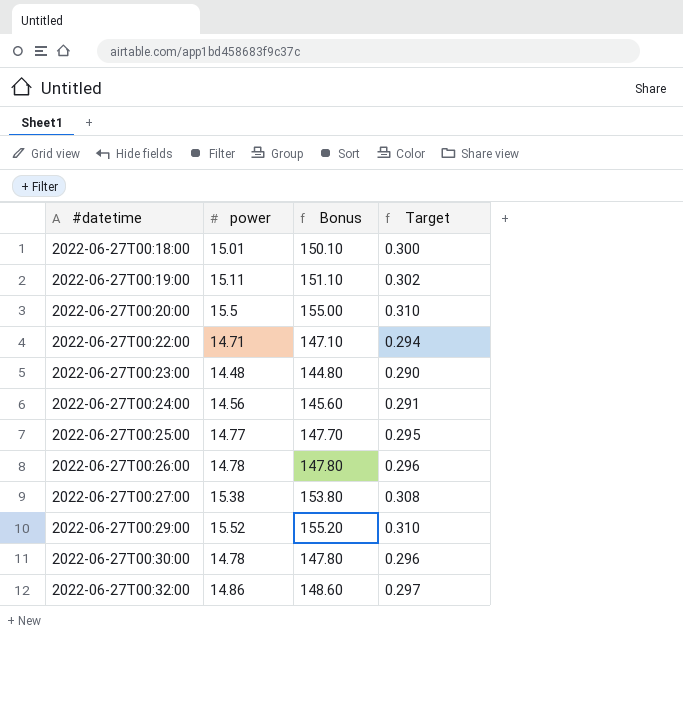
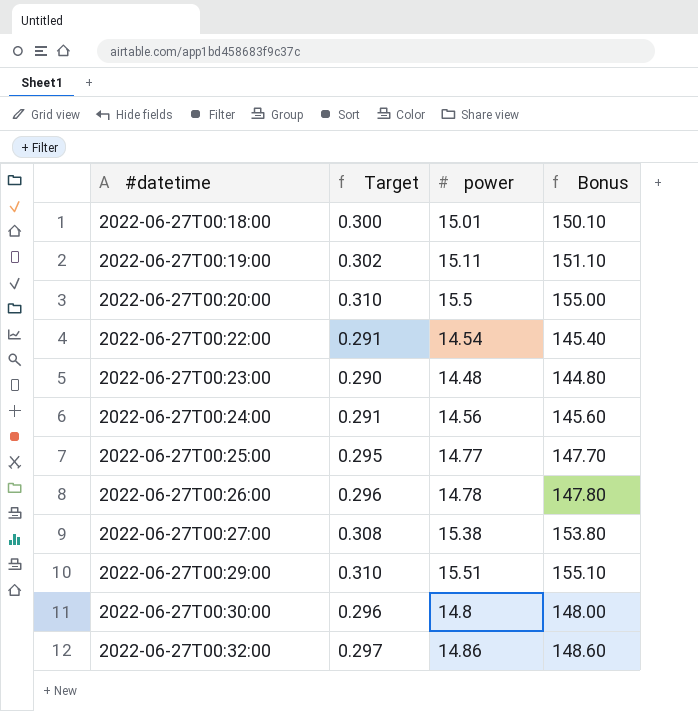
column Target | position: 4 -> 2
2022-06-27T00:22:00 | Target: 0.294 -> 0.291
2022-06-27T00:22:00 | power: 14.71 -> 14.54
2022-06-27T00:22:00 | Bonus: 147.10 -> 145.40
2022-06-27T00:29:00 | power: 15.52 -> 15.51
2022-06-27T00:29:00 | Bonus: 155.20 -> 155.10
2022-06-27T00:30:00 | power: 14.78 -> 14.8
2022-06-27T00:30:00 | Bonus: 147.80 -> 148.00

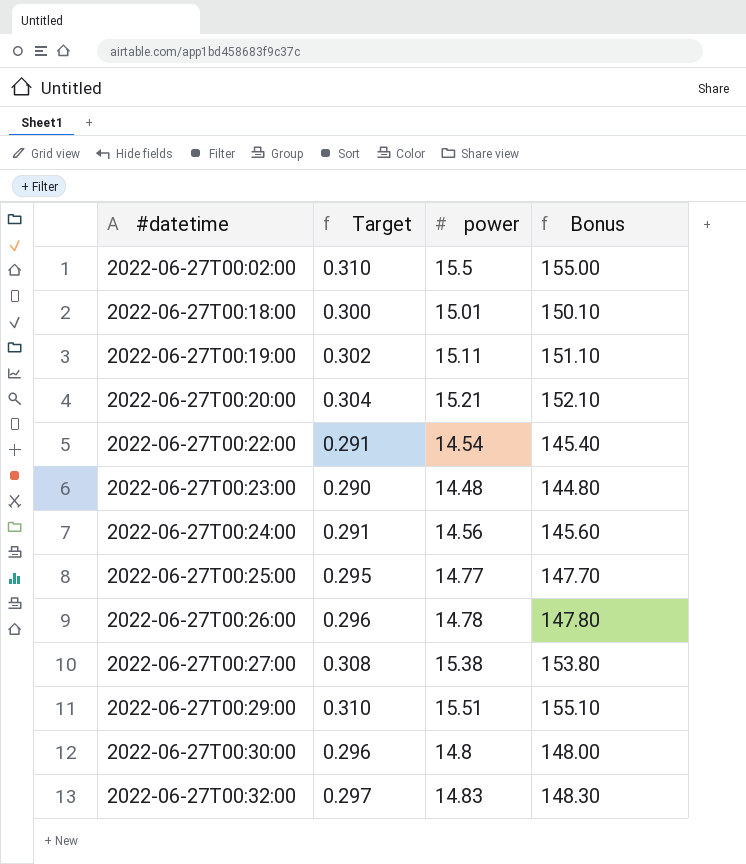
row 2022-06-27T00:02:00: none -> 0.310 | 15.5 | 155.00
2022-06-27T00:20:00 | Target: 0.310 -> 0.304
2022-06-27T00:20:00 | power: 15.5 -> 15.21
2022-06-27T00:20:00 | Bonus: 155.00 -> 152.10
2022-06-27T00:32:00 | power: 14.86 -> 14.83
2022-06-27T00:32:00 | Bonus: 148.60 -> 148.30

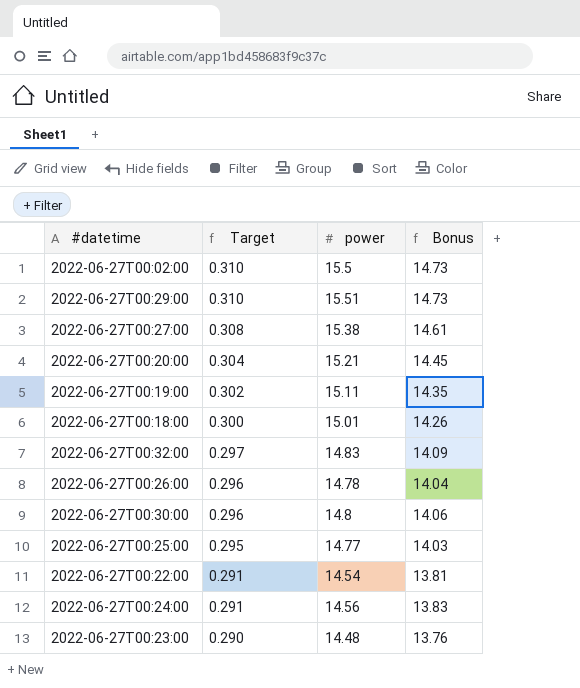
row order: #datetime ascending -> Target descending
column Bonus | formula: [power] * 10 -> [power] * 0.95

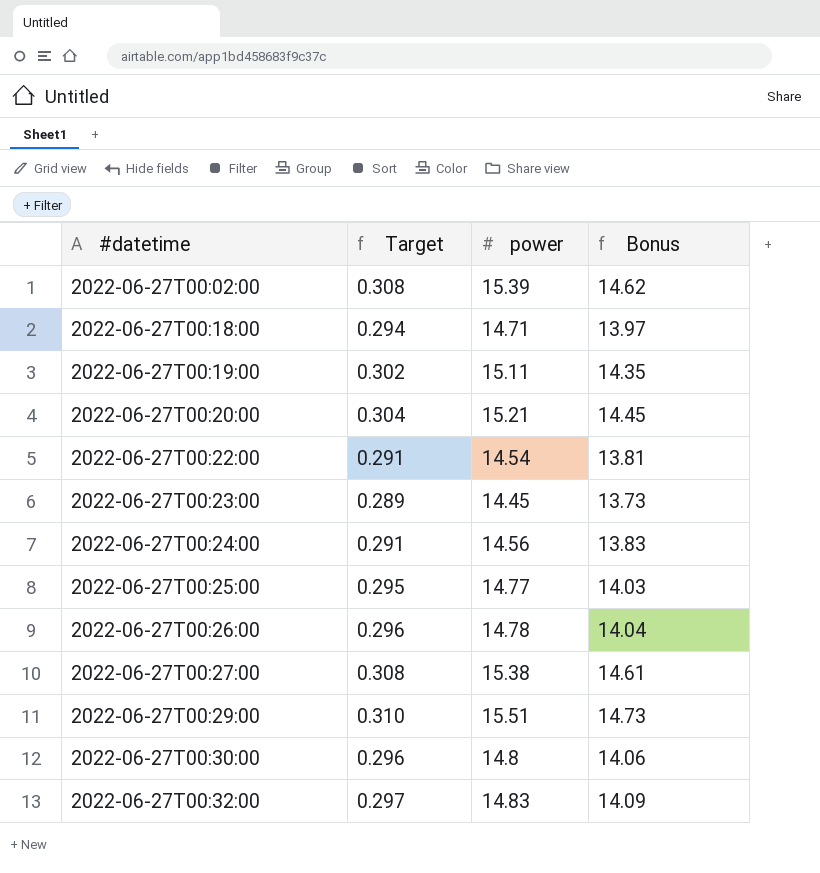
row order: Target descending -> #datetime ascending
2022-06-27T00:02:00 | Target: 0.310 -> 0.308
2022-06-27T00:02:00 | power: 15.5 -> 15.39
2022-06-27T00:02:00 | Bonus: 14.73 -> 14.62
2022-06-27T00:18:00 | Target: 0.300 -> 0.294
2022-06-27T00:18:00 | power: 15.01 -> 14.71
2022-06-27T00:18:00 | Bonus: 14.26 -> 13.97
2022-06-27T00:23:00 | Target: 0.290 -> 0.289
2022-06-27T00:23:00 | power: 14.48 -> 14.45
2022-06-27T00:23:00 | Bonus: 13.76 -> 13.73

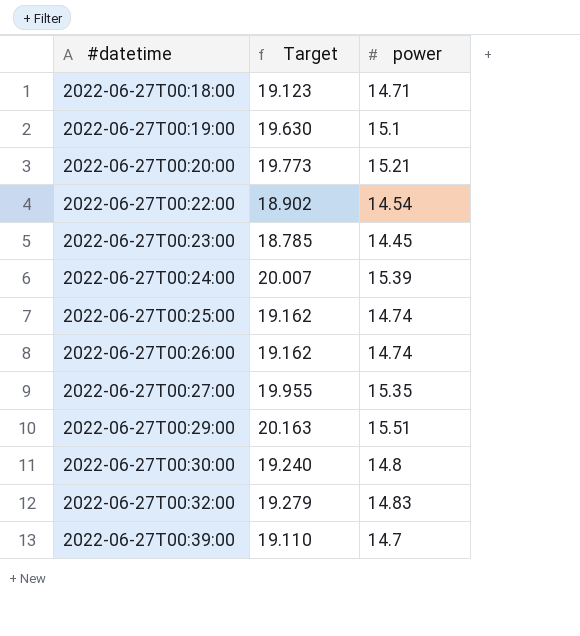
column Bonus | formula: [power] * 0.95 -> none
column Target | formula: [power] * 0.02 -> [power] * 1.3
row 2022-06-27T00:02:00: 0.308 | 15.39 | 14.62 -> none
2022-06-27T00:19:00 | power: 15.11 -> 15.1
2022-06-27T00:24:00 | power: 14.56 -> 15.39
2022-06-27T00:25:00 | power: 14.77 -> 14.74
2022-06-27T00:26:00 | power: 14.78 -> 14.74
2022-06-27T00:27:00 | power: 15.38 -> 15.35
row 2022-06-27T00:39:00: none -> 19.110 | 14.7

